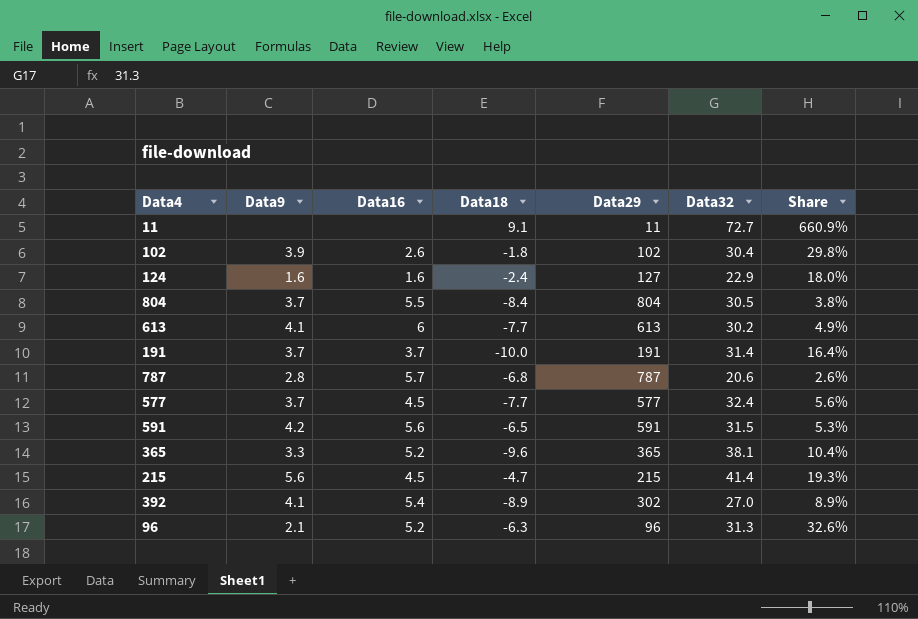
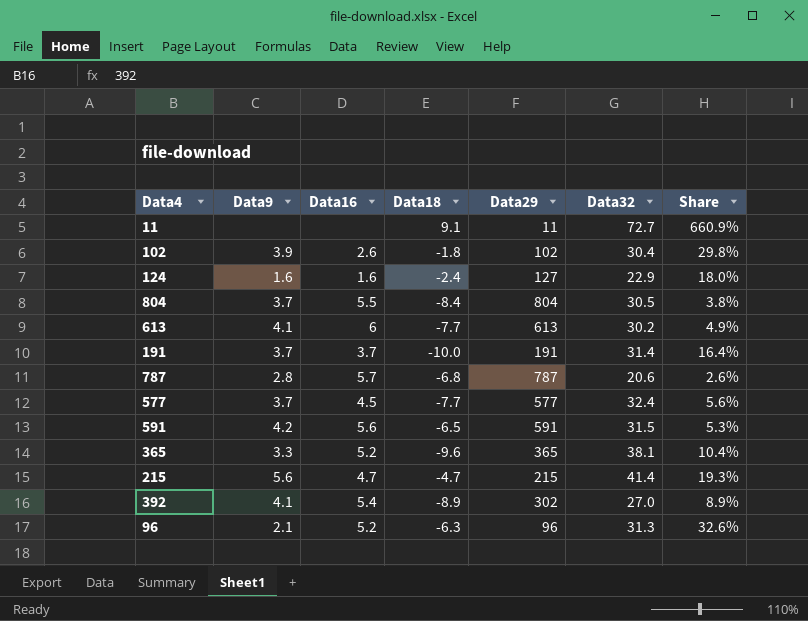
215 | Data16: 4.5 -> 4.7

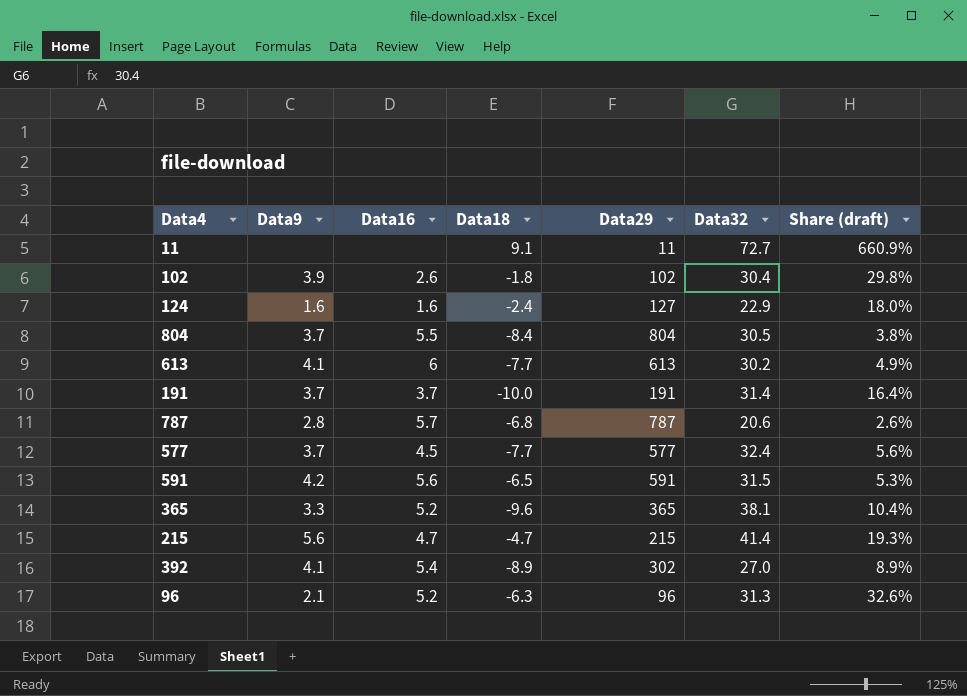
column name: Share -> Share (draft)

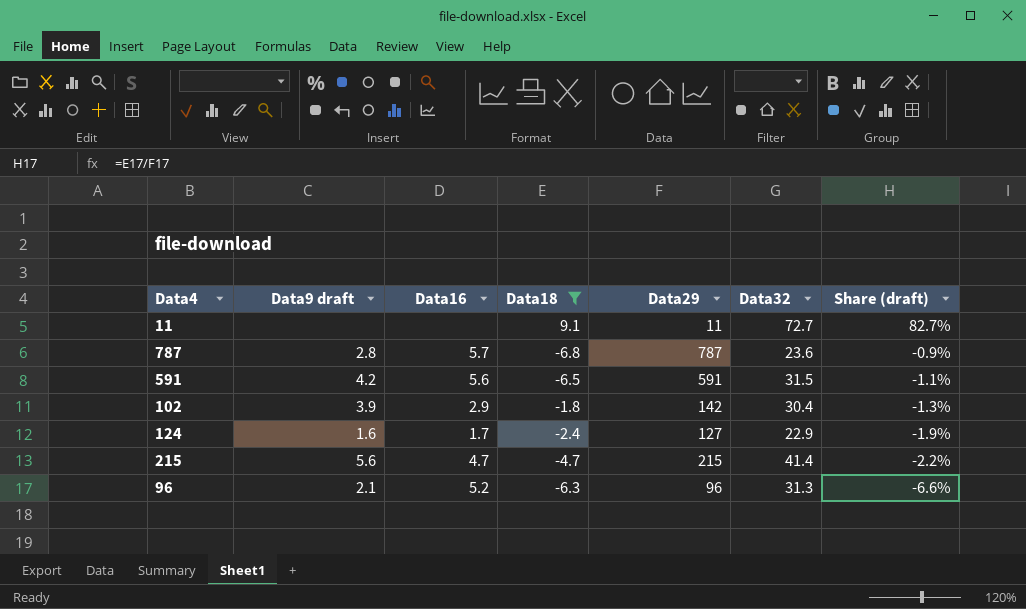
filter: none -> Data18 >= -6.8
row order: none -> Share (draft) descending
column name: Data9 -> Data9 draft
column Share (draft) | formula: [Data32] / [Data29] -> [Data18] / [Data29]
787 | Data32: 20.6 -> 23.6
102 | Data16: 2.6 -> 2.9
102 | Data29: 102 -> 142
124 | Data16: 1.6 -> 1.7

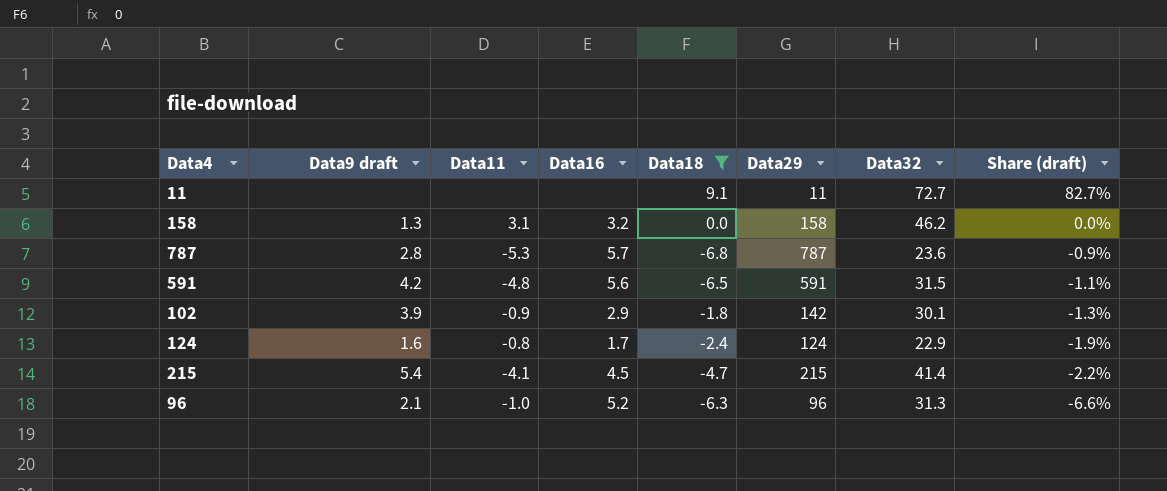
column Data11 | position: none -> 3
row 158: none -> 1.3 | 3.1 | 3.2 | 0.0 | 158 | 46.2 | 0.0%
102 | Data32: 30.4 -> 30.1
124 | Data29: 127 -> 124
215 | Data9 draft: 5.6 -> 5.4
215 | Data16: 4.7 -> 4.5

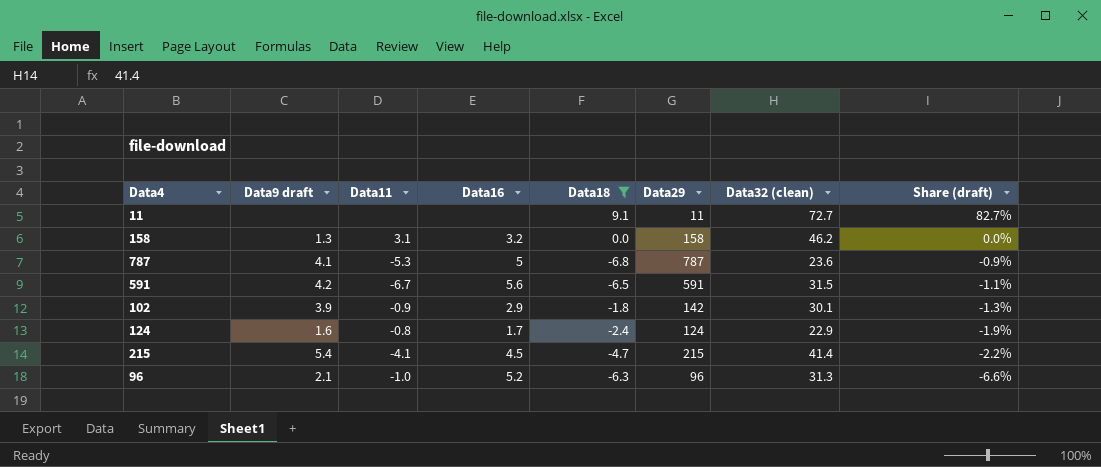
column name: Data32 -> Data32 (clean)
787 | Data9 draft: 2.8 -> 4.1
787 | Data16: 5.7 -> 5
591 | Data11: -4.8 -> -6.7

